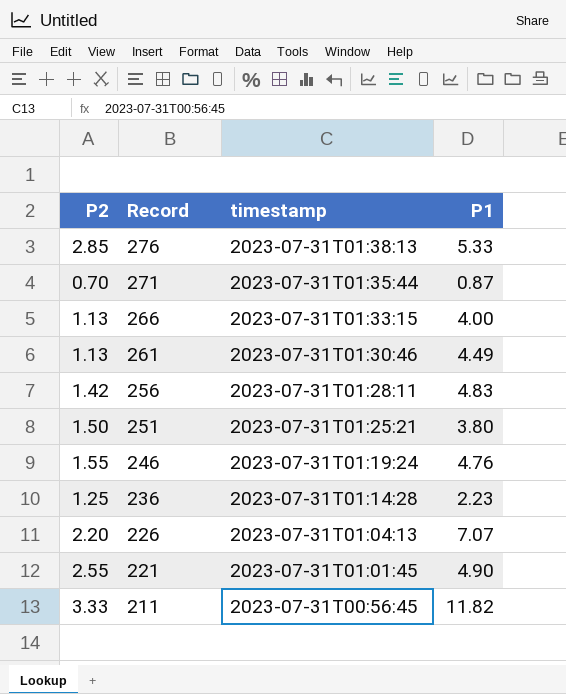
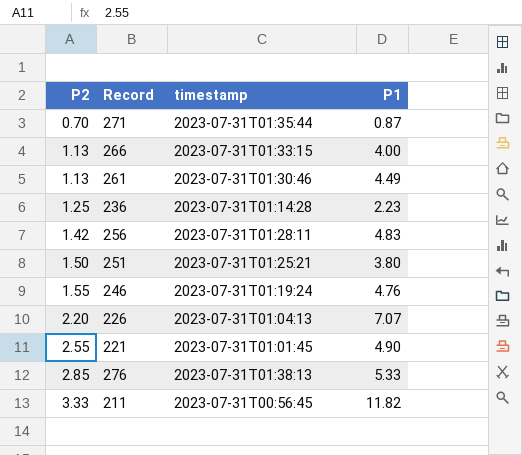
row order: Record descending -> P2 ascending

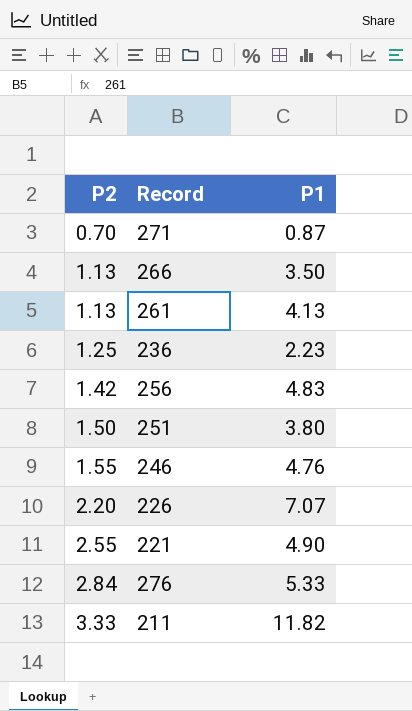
column timestamp | position: 3 -> none
266 | P1: 4.00 -> 3.50
261 | P1: 4.49 -> 4.13
276 | P2: 2.85 -> 2.84

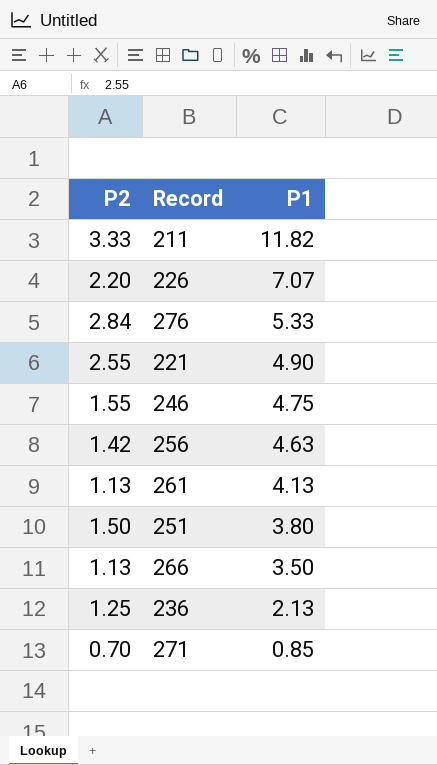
row order: P2 ascending -> P1 descending
246 | P1: 4.76 -> 4.75
256 | P1: 4.83 -> 4.63
236 | P1: 2.23 -> 2.13
271 | P1: 0.87 -> 0.85

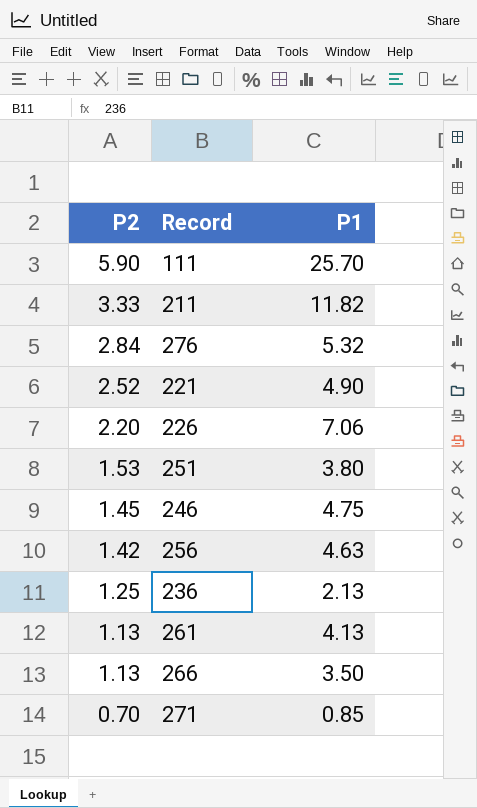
row order: P1 descending -> P2 descending
row 111: none -> 5.90 | 25.70
276 | P1: 5.33 -> 5.32
221 | P2: 2.55 -> 2.52
226 | P1: 7.07 -> 7.06
251 | P2: 1.50 -> 1.53
246 | P2: 1.55 -> 1.45

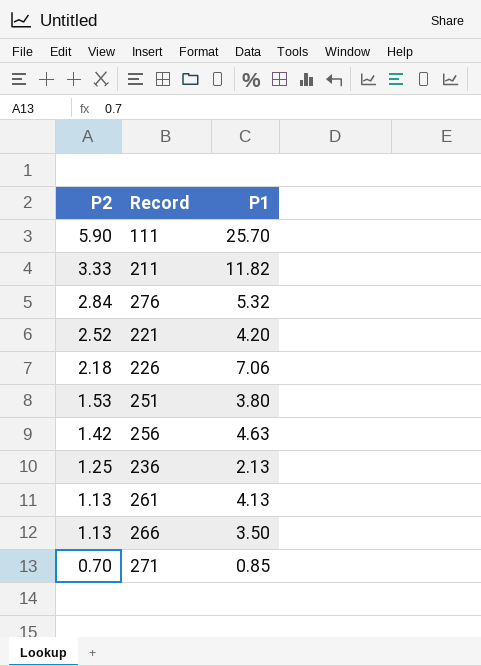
row 246: 1.45 | 4.75 -> none
221 | P1: 4.90 -> 4.20
226 | P2: 2.20 -> 2.18

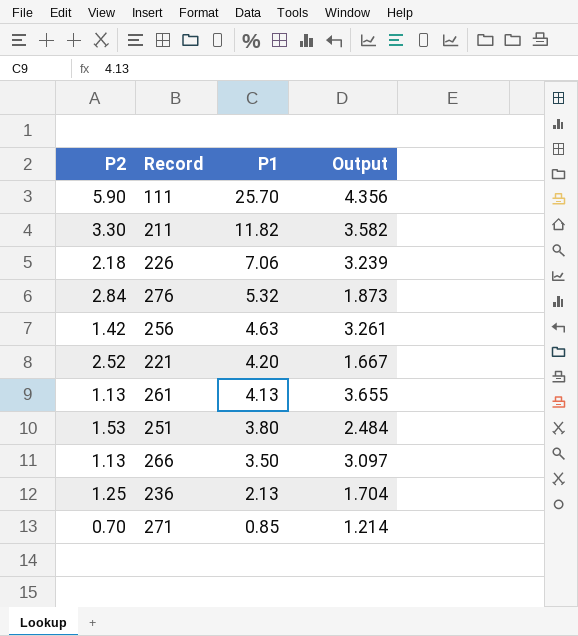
row order: P2 descending -> P1 descending
column Output | formula: none -> [P1] / [P2]
211 | P2: 3.33 -> 3.30

